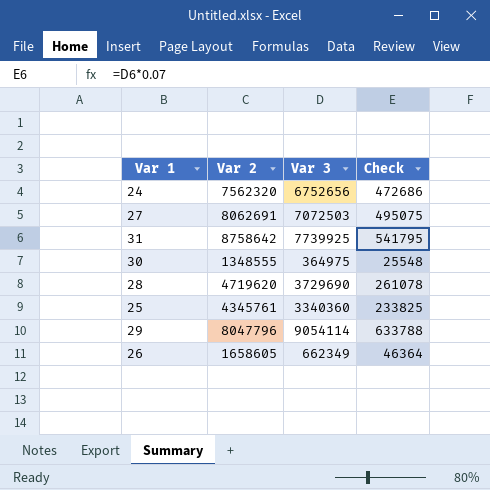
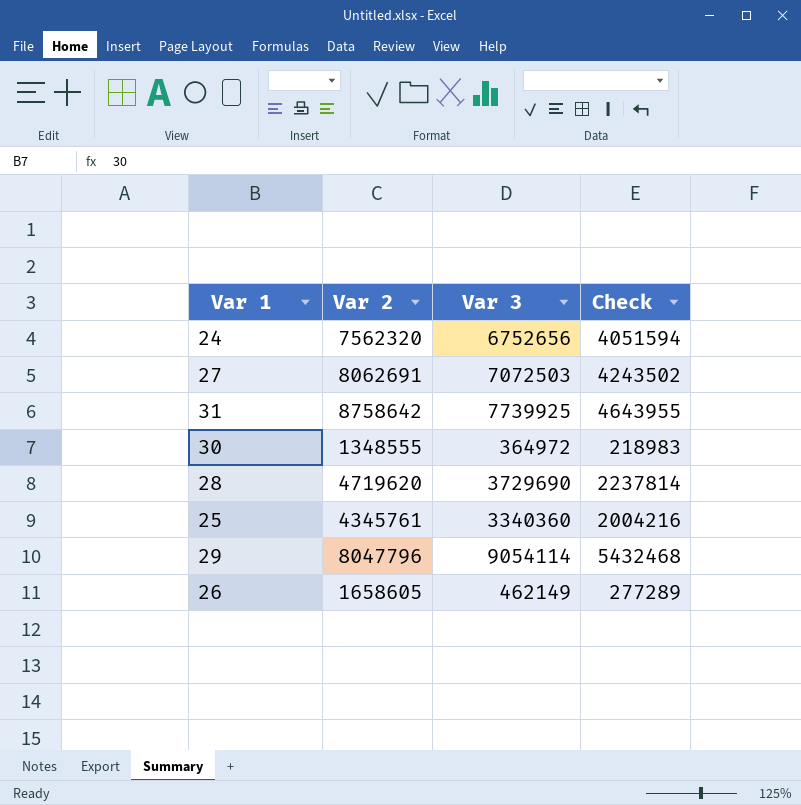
column Check | formula: [Var 3] * 0.07 -> [Var 3] * 0.6
30 | Var 3: 364975 -> 364972
26 | Var 3: 662349 -> 462149

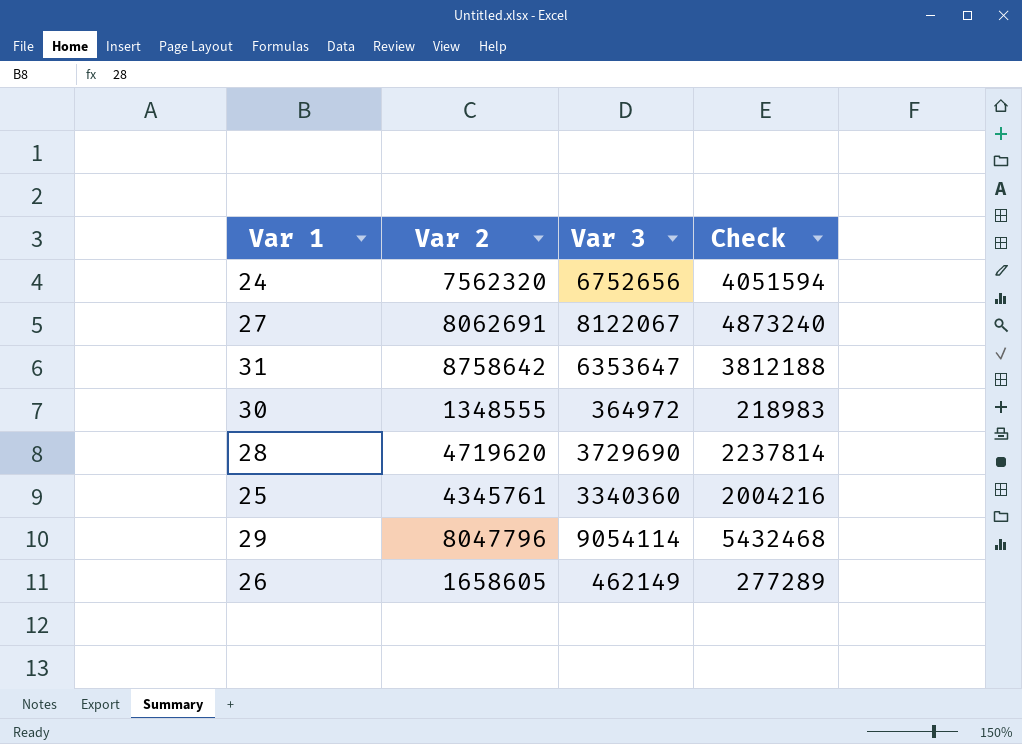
27 | Var 3: 7072503 -> 8122067
27 | Check: 4243502 -> 4873240
31 | Var 3: 7739925 -> 6353647
31 | Check: 4643955 -> 3812188

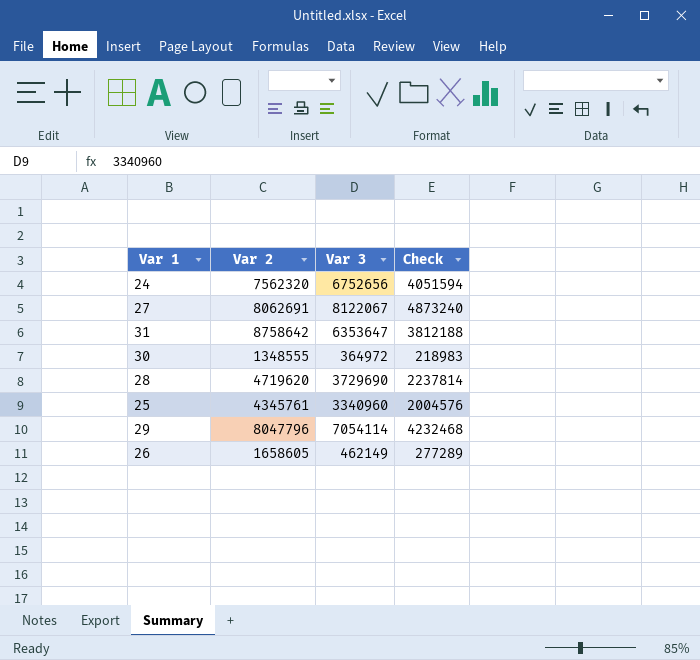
25 | Var 3: 3340360 -> 3340960
25 | Check: 2004216 -> 2004576
29 | Var 3: 9054114 -> 7054114
29 | Check: 5432468 -> 4232468

